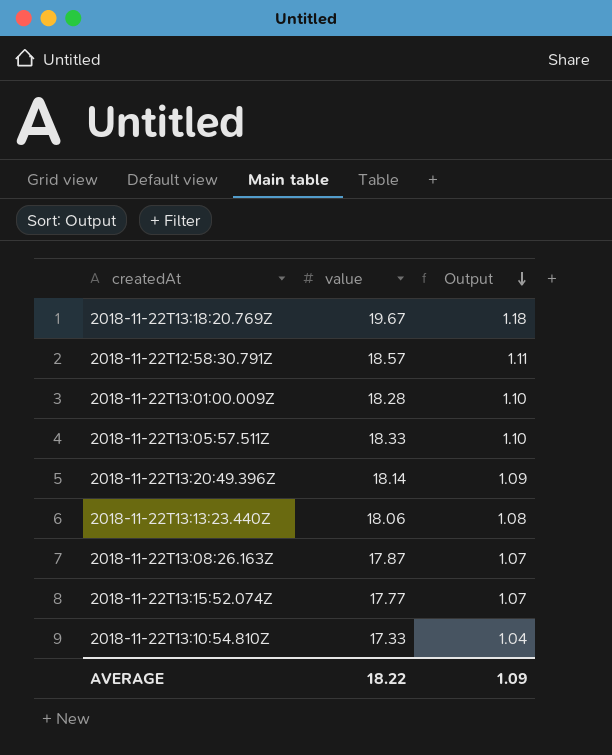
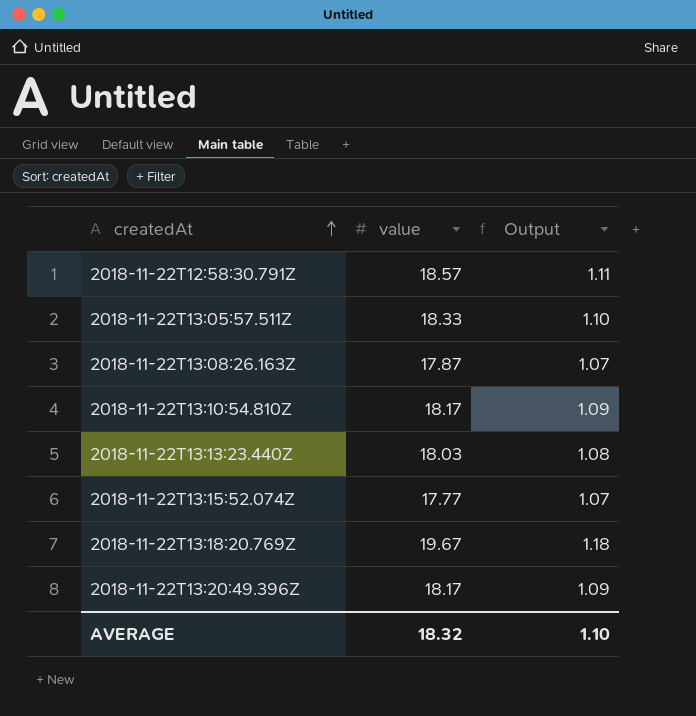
row order: Output descending -> createdAt ascending
row 2018-11-22T13:01:00.009Z: 18.28 | 1.10 -> none
2018-11-22T13:10:54.810Z | value: 17.33 -> 18.17
2018-11-22T13:10:54.810Z | Output: 1.04 -> 1.09
2018-11-22T13:13:23.440Z | value: 18.06 -> 18.03
2018-11-22T13:20:49.396Z | value: 18.14 -> 18.17
AVERAGE | value: 18.22 -> 18.32
AVERAGE | Output: 1.09 -> 1.10

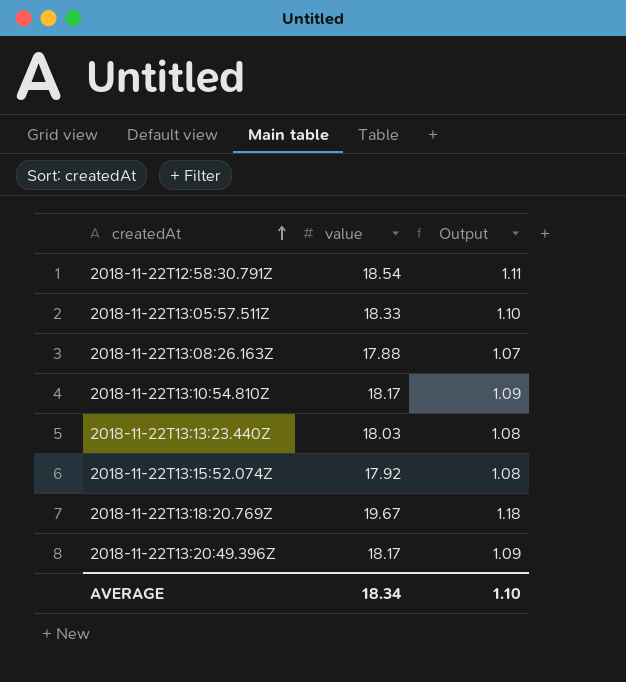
2018-11-22T12:58:30.791Z | value: 18.57 -> 18.54
2018-11-22T13:08:26.163Z | value: 17.87 -> 17.88
2018-11-22T13:15:52.074Z | value: 17.77 -> 17.92
2018-11-22T13:15:52.074Z | Output: 1.07 -> 1.08
AVERAGE | value: 18.32 -> 18.34

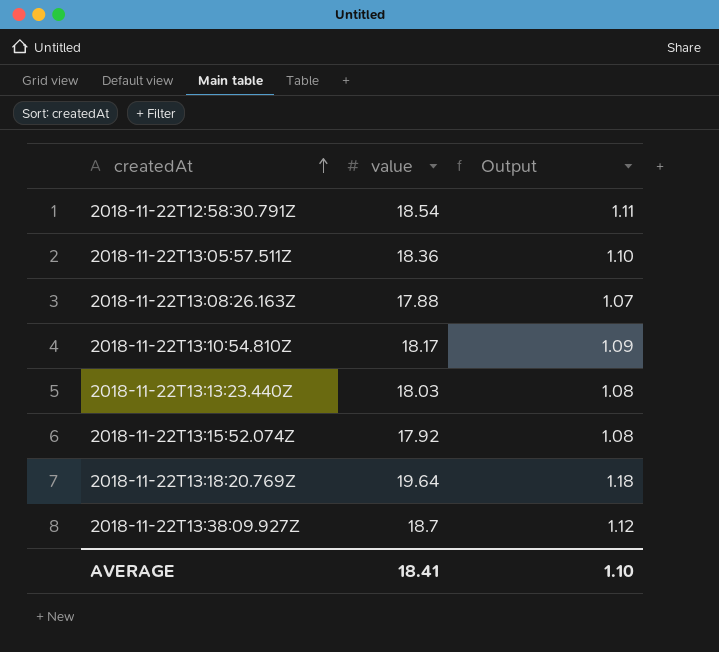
row 2018-11-22T13:20:49.396Z: 18.17 | 1.09 -> none
2018-11-22T13:05:57.511Z | value: 18.33 -> 18.36
2018-11-22T13:18:20.769Z | value: 19.67 -> 19.64
row 2018-11-22T13:38:09.927Z: none -> 18.7 | 1.12
AVERAGE | value: 18.34 -> 18.41

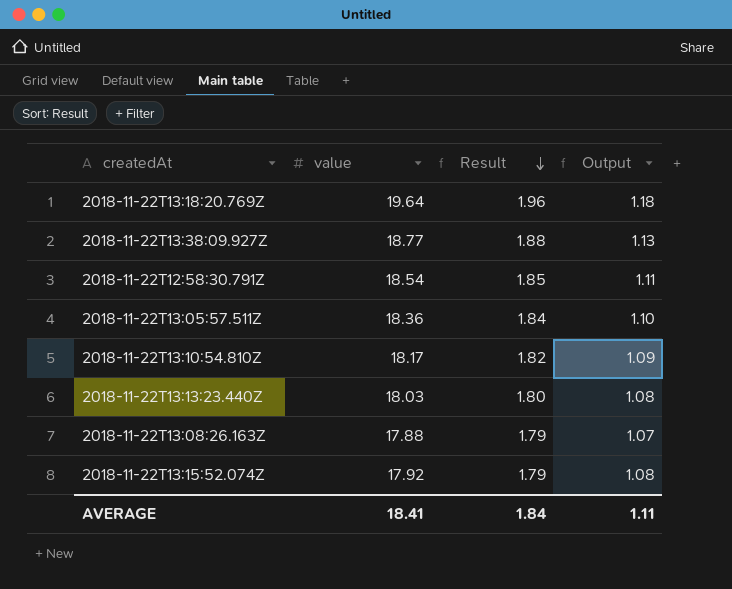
row order: createdAt ascending -> Result descending
column Result | formula: none -> [value] * 0.1
2018-11-22T13:38:09.927Z | value: 18.7 -> 18.77
2018-11-22T13:38:09.927Z | Output: 1.12 -> 1.13
AVERAGE | Output: 1.10 -> 1.11

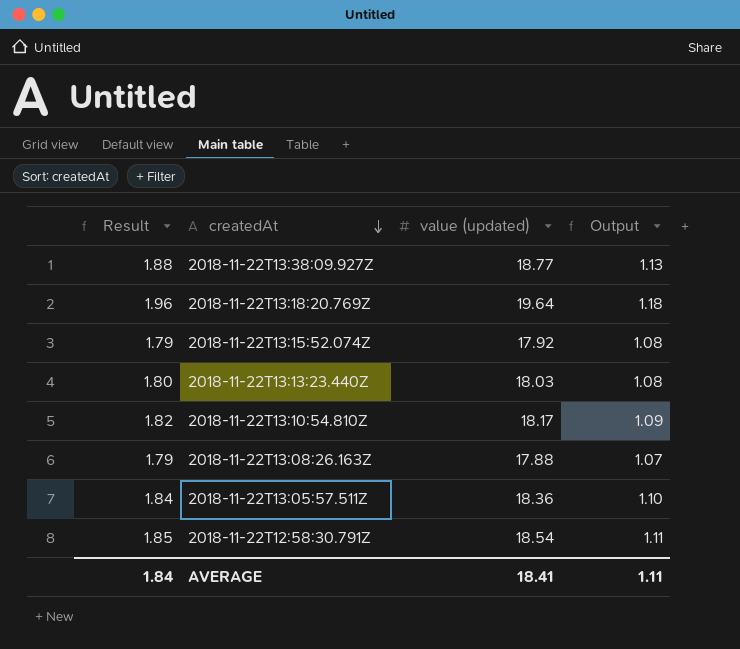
row order: Result descending -> createdAt descending
column Result | position: 3 -> 1
column name: value -> value (updated)

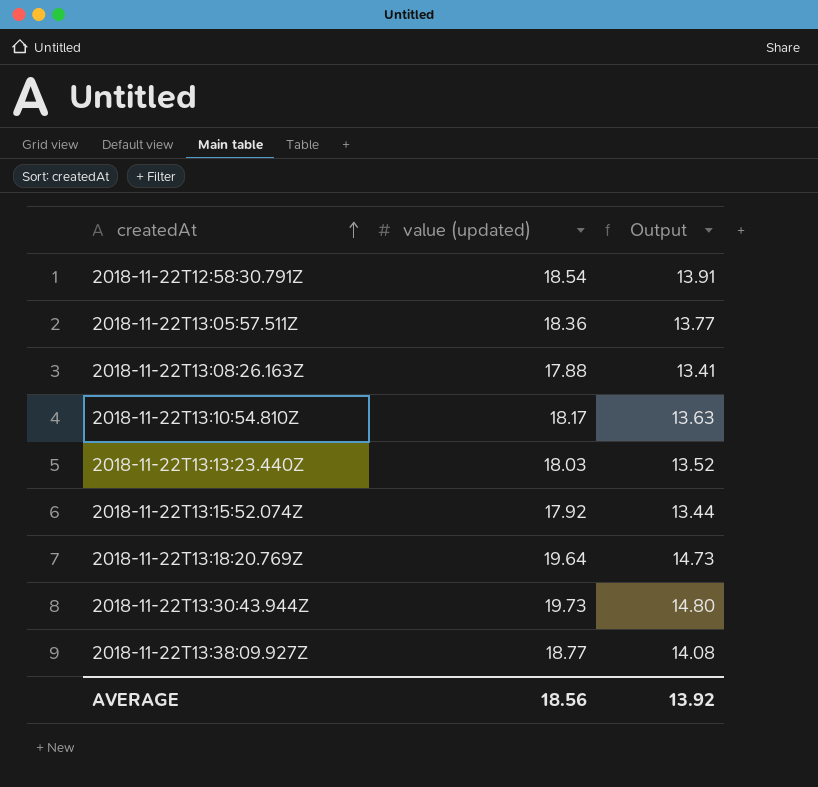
row order: createdAt descending -> createdAt ascending
column Result | formula: [value (updated)] * 0.1 -> none
column Output | formula: [value (updated)] * 0.06 -> [value (updated)] * 0.75
row 2018-11-22T13:30:43.944Z: none -> 19.73 | 14.80
AVERAGE | value (updated): 18.41 -> 18.56
AVERAGE | Output: 1.11 -> 13.92

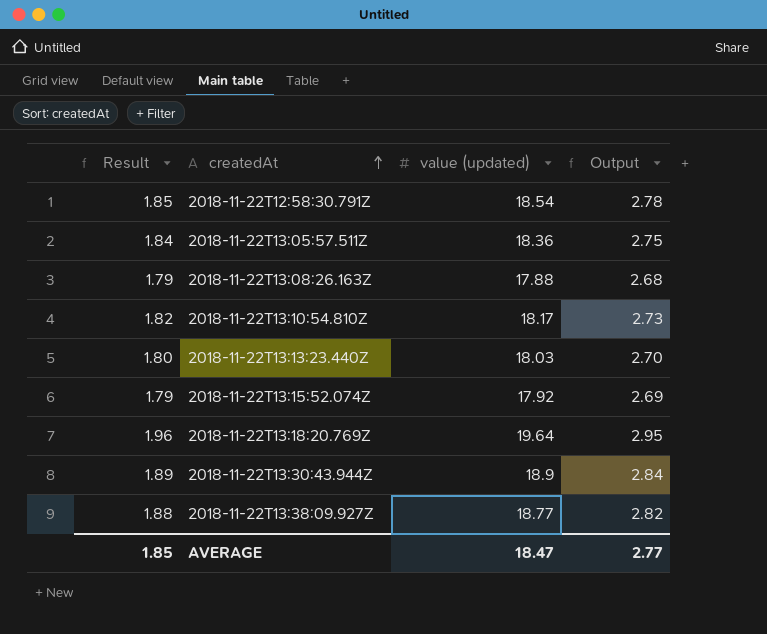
column Result | formula: none -> [value (updated)] * 0.1
column Output | formula: [value (updated)] * 0.75 -> [value (updated)] * 0.15
2018-11-22T13:30:43.944Z | value (updated): 19.73 -> 18.9
AVERAGE | value (updated): 18.56 -> 18.47
AVERAGE | Output: 13.92 -> 2.77

